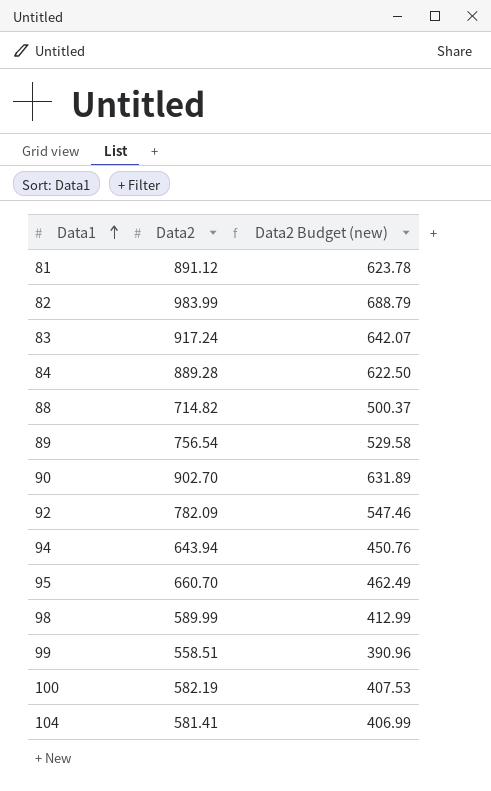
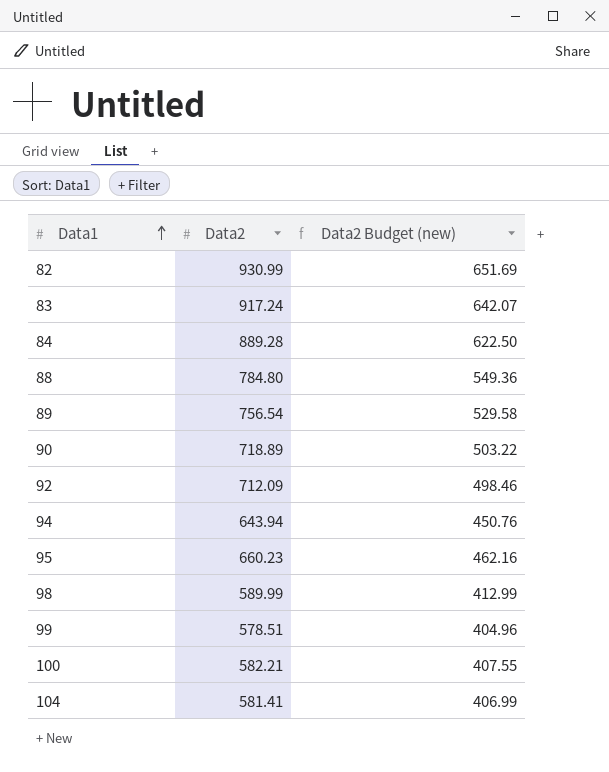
row 81: 891.12 | 623.78 -> none
82 | Data2: 983.99 -> 930.99
82 | Data2 Budget (new): 688.79 -> 651.69
88 | Data2: 714.82 -> 784.80
88 | Data2 Budget (new): 500.37 -> 549.36
90 | Data2: 902.70 -> 718.89
90 | Data2 Budget (new): 631.89 -> 503.22
92 | Data2: 782.09 -> 712.09
92 | Data2 Budget (new): 547.46 -> 498.46
95 | Data2: 660.70 -> 660.23
95 | Data2 Budget (new): 462.49 -> 462.16
99 | Data2: 558.51 -> 578.51
99 | Data2 Budget (new): 390.96 -> 404.96
100 | Data2: 582.19 -> 582.21
100 | Data2 Budget (new): 407.53 -> 407.55

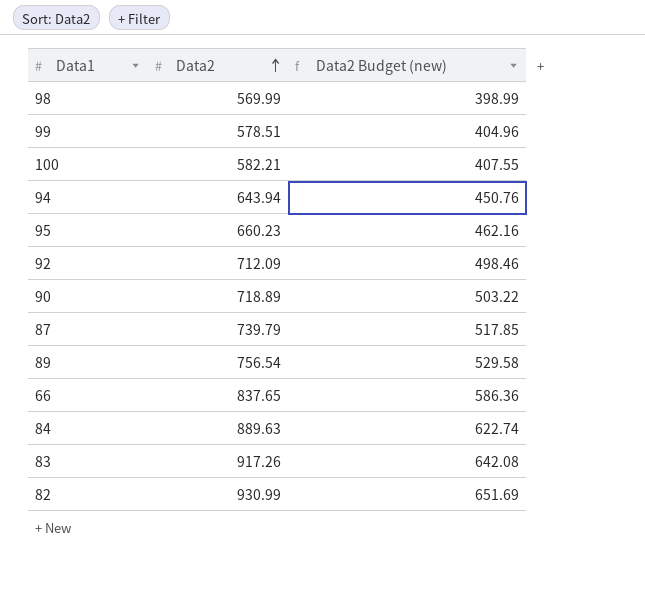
row order: Data1 ascending -> Data2 ascending
row 88: 784.80 | 549.36 -> none
row 104: 581.41 | 406.99 -> none
98 | Data2: 589.99 -> 569.99
98 | Data2 Budget (new): 412.99 -> 398.99
row 87: none -> 739.79 | 517.85
row 66: none -> 837.65 | 586.36
84 | Data2: 889.28 -> 889.63
84 | Data2 Budget (new): 622.50 -> 622.74
83 | Data2: 917.24 -> 917.26
83 | Data2 Budget (new): 642.07 -> 642.08

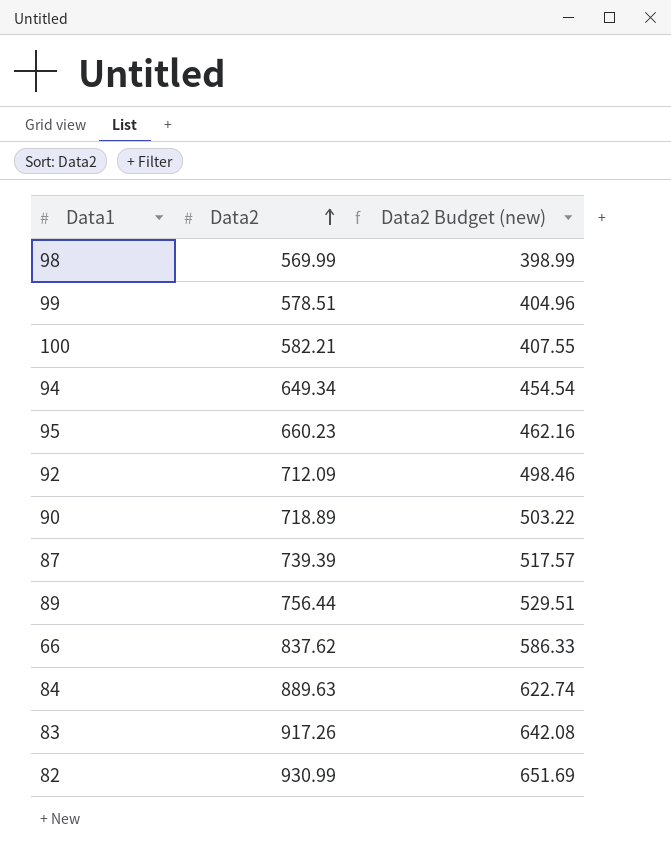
94 | Data2: 643.94 -> 649.34
94 | Data2 Budget (new): 450.76 -> 454.54
87 | Data2: 739.79 -> 739.39
87 | Data2 Budget (new): 517.85 -> 517.57
89 | Data2: 756.54 -> 756.44
89 | Data2 Budget (new): 529.58 -> 529.51
66 | Data2: 837.65 -> 837.62
66 | Data2 Budget (new): 586.36 -> 586.33

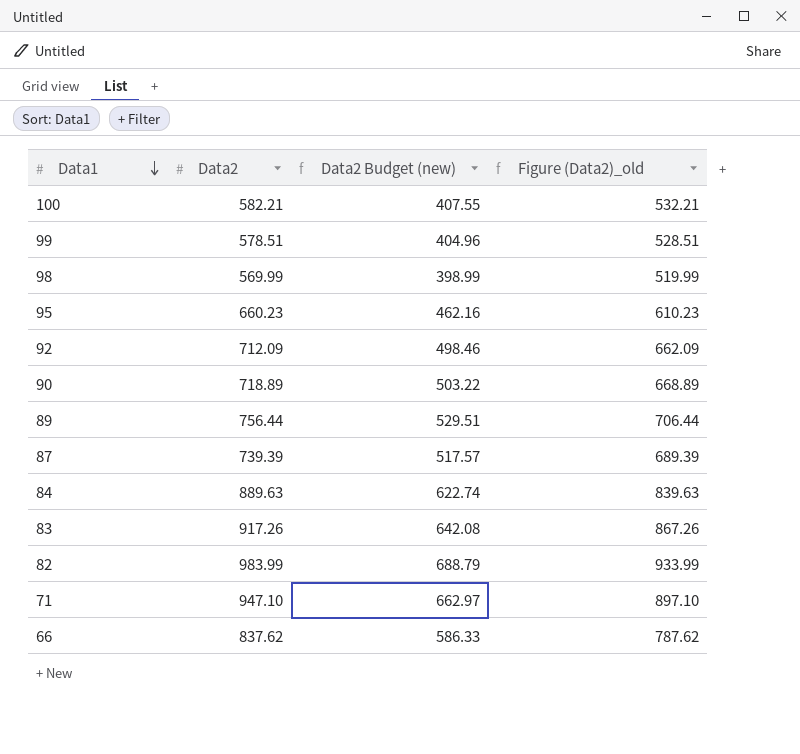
row order: Data2 ascending -> Data1 descending
column Figure (Data2)_old | formula: none -> [Data2] - 50
row 94: 649.34 | 454.54 -> none
82 | Data2: 930.99 -> 983.99
82 | Data2 Budget (new): 651.69 -> 688.79
row 71: none -> 947.10 | 662.97 | 897.10

